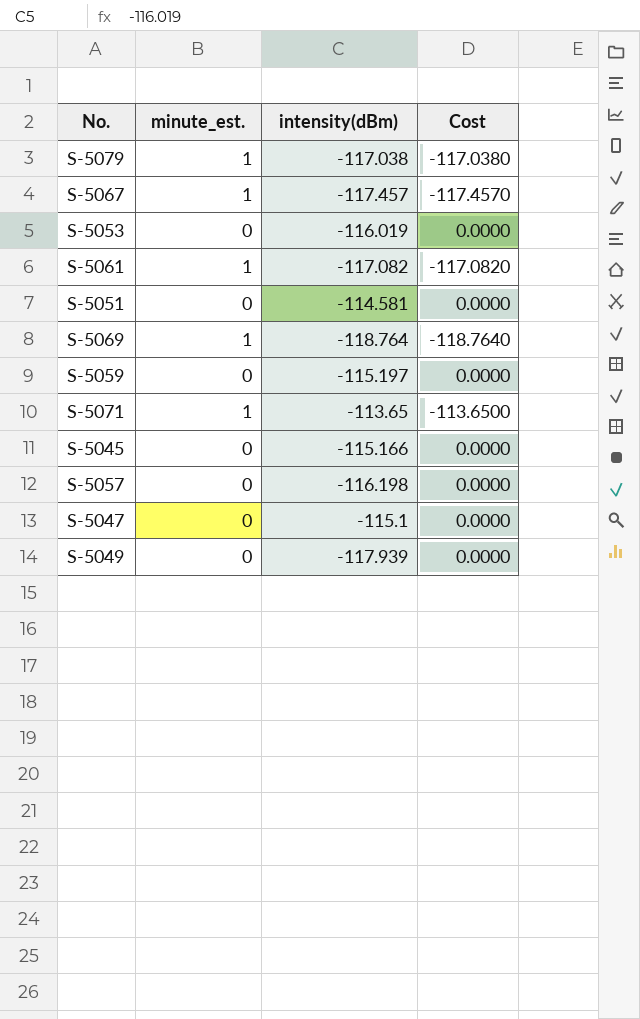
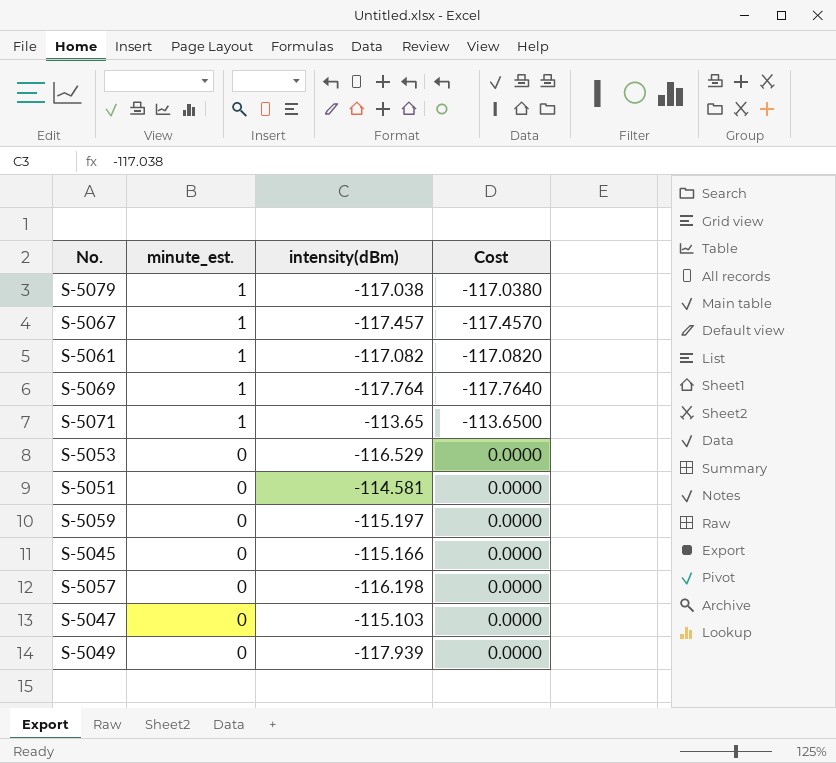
row order: none -> minute_est. descending
S-5069 | intensity(dBm): -118.764 -> -117.764
S-5069 | Cost: -118.7640 -> -117.7640
S-5053 | intensity(dBm): -116.019 -> -116.529
S-5047 | intensity(dBm): -115.1 -> -115.103

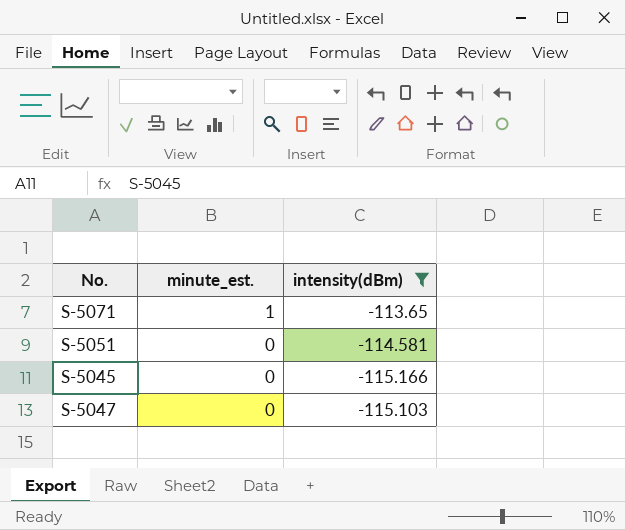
filter: none -> intensity(dBm) >= -115.166
column Cost | formula: [minute_est.] * [intensity(dBm)] -> none

